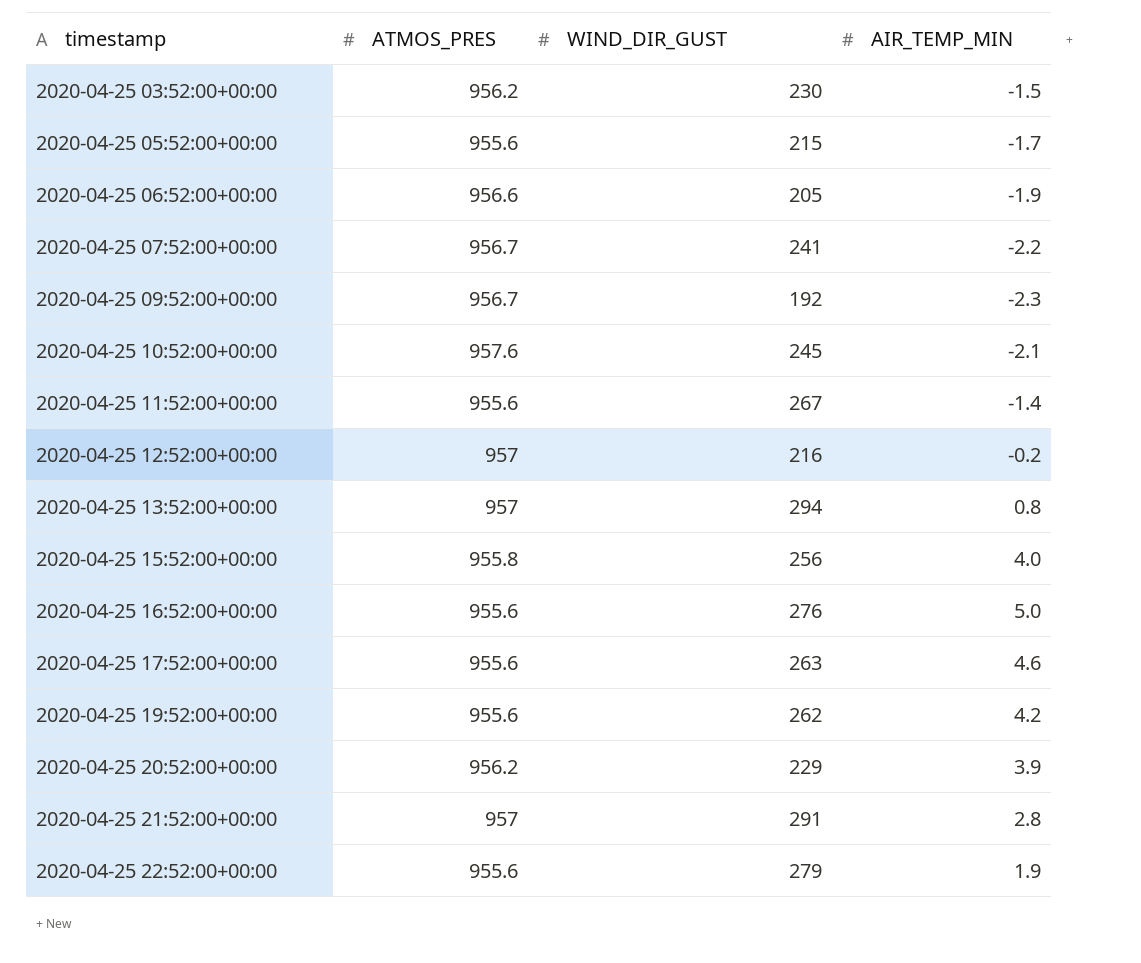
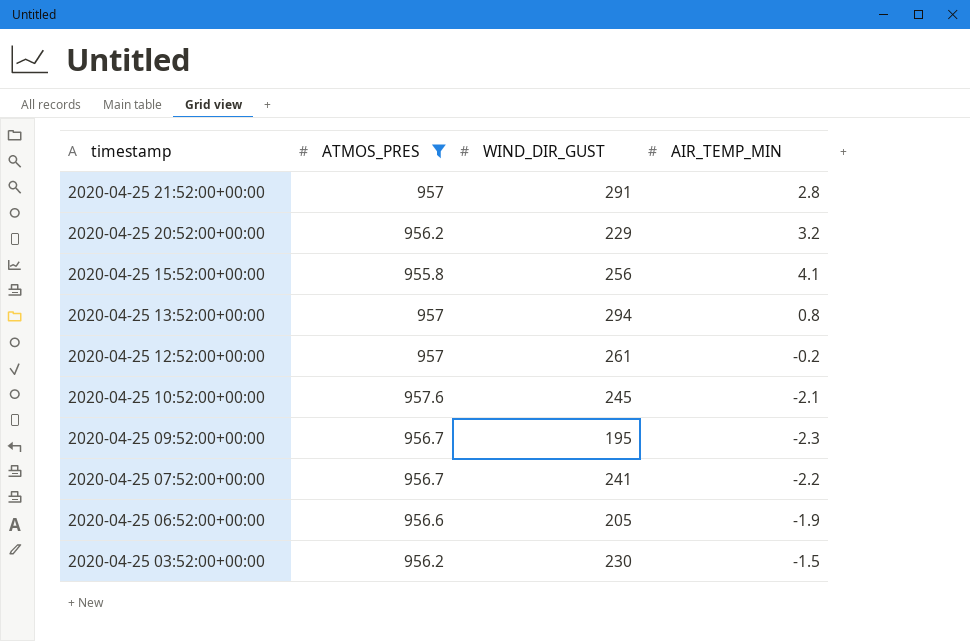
filter: none -> ATMOS_PRES != 955.6
row order: timestamp ascending -> timestamp descending
2020-04-25 20:52:00+00:00 | AIR_TEMP_MIN: 3.9 -> 3.2
2020-04-25 15:52:00+00:00 | AIR_TEMP_MIN: 4.0 -> 4.1
2020-04-25 12:52:00+00:00 | WIND_DIR_GUST: 216 -> 261
2020-04-25 09:52:00+00:00 | WIND_DIR_GUST: 192 -> 195

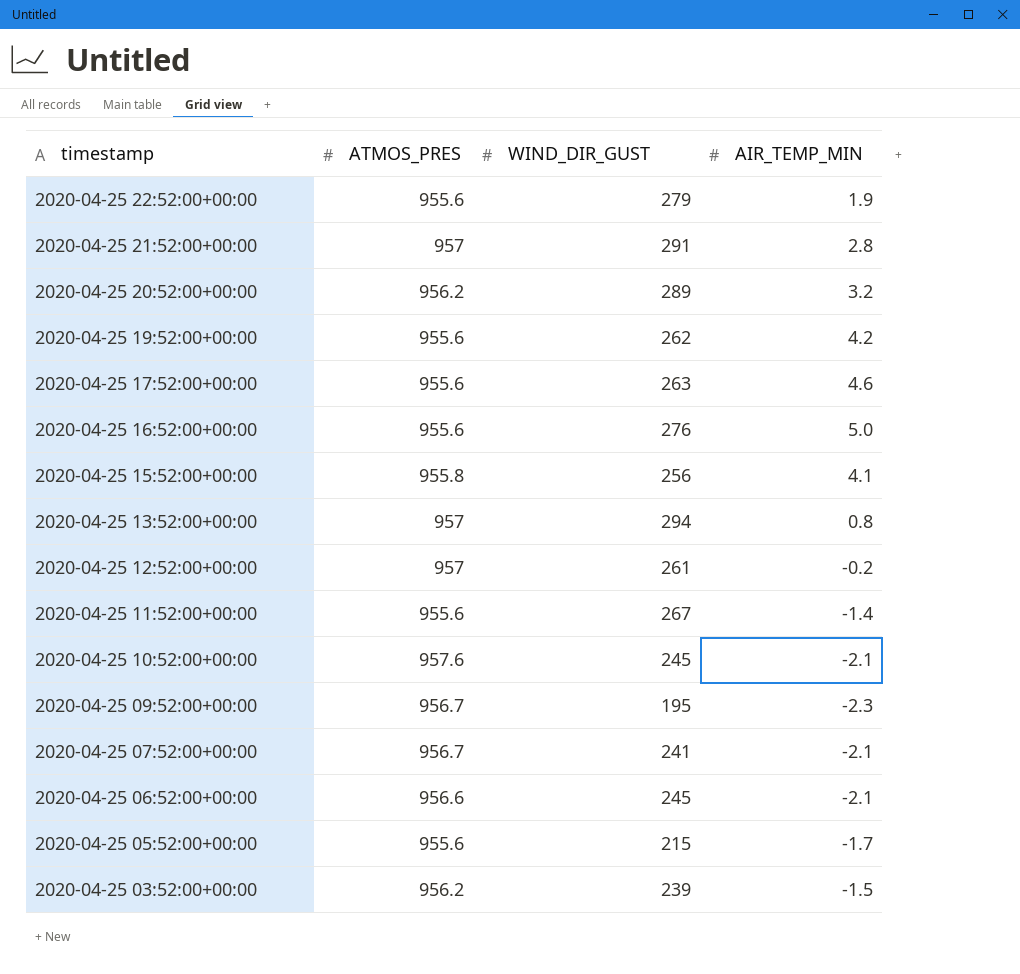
filter: ATMOS_PRES != 955.6 -> none
2020-04-25 20:52:00+00:00 | WIND_DIR_GUST: 229 -> 289
2020-04-25 07:52:00+00:00 | AIR_TEMP_MIN: -2.2 -> -2.1
2020-04-25 06:52:00+00:00 | WIND_DIR_GUST: 205 -> 245
2020-04-25 06:52:00+00:00 | AIR_TEMP_MIN: -1.9 -> -2.1
2020-04-25 03:52:00+00:00 | WIND_DIR_GUST: 230 -> 239

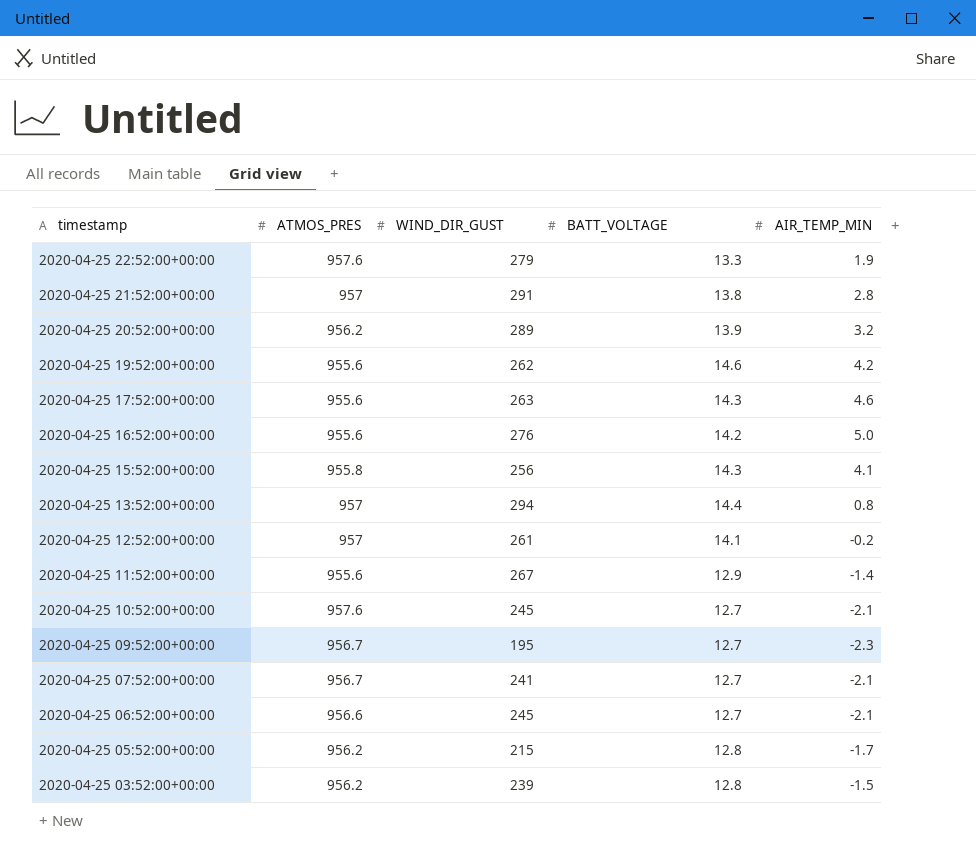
column BATT_VOLTAGE | position: none -> 4
2020-04-25 22:52:00+00:00 | ATMOS_PRES: 955.6 -> 957.6
2020-04-25 05:52:00+00:00 | ATMOS_PRES: 955.6 -> 956.2

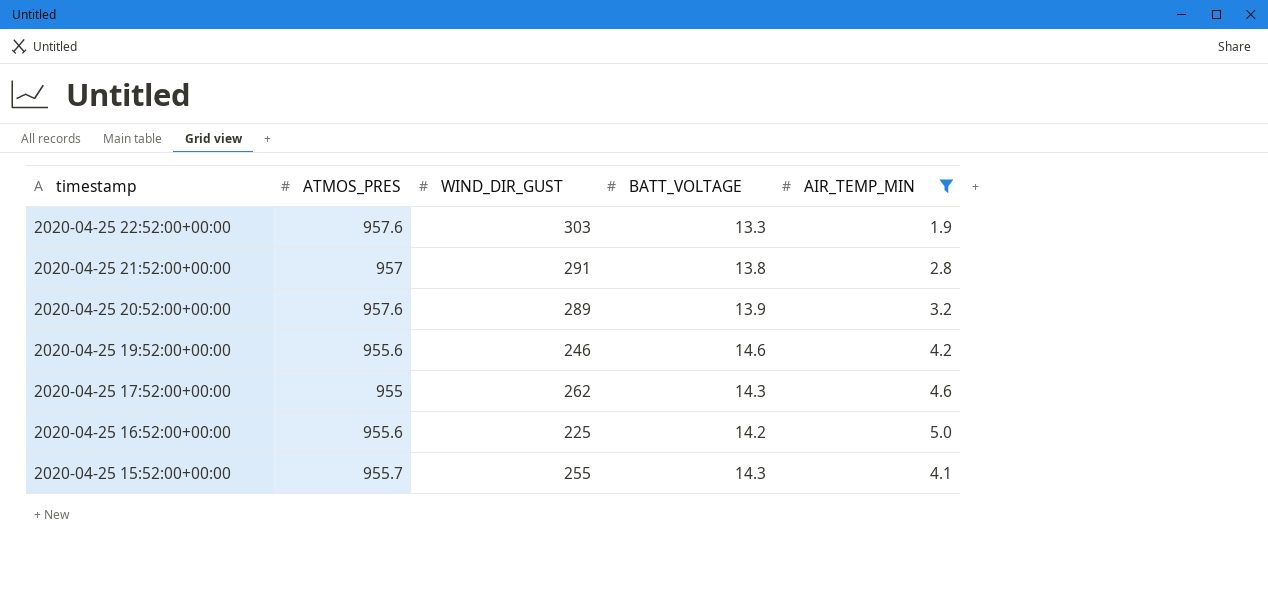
filter: none -> AIR_TEMP_MIN >= 1.9
2020-04-25 22:52:00+00:00 | WIND_DIR_GUST: 279 -> 303
2020-04-25 20:52:00+00:00 | ATMOS_PRES: 956.2 -> 957.6
2020-04-25 19:52:00+00:00 | WIND_DIR_GUST: 262 -> 246
2020-04-25 17:52:00+00:00 | ATMOS_PRES: 955.6 -> 955
2020-04-25 17:52:00+00:00 | WIND_DIR_GUST: 263 -> 262
2020-04-25 16:52:00+00:00 | WIND_DIR_GUST: 276 -> 225
2020-04-25 15:52:00+00:00 | ATMOS_PRES: 955.8 -> 955.7
2020-04-25 15:52:00+00:00 | WIND_DIR_GUST: 256 -> 255

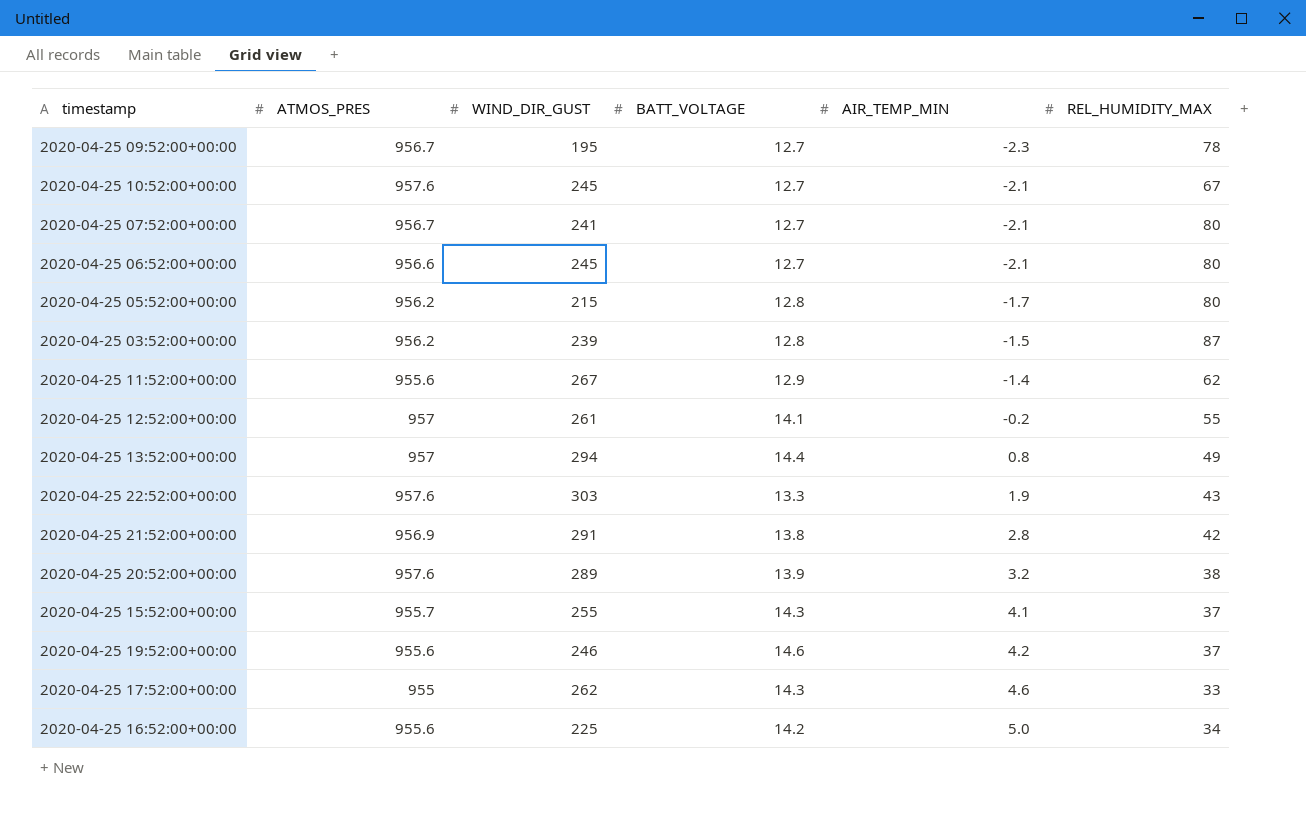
filter: AIR_TEMP_MIN >= 1.9 -> none
row order: timestamp descending -> AIR_TEMP_MIN ascending
column REL_HUMIDITY_MAX | position: none -> 6
2020-04-25 21:52:00+00:00 | ATMOS_PRES: 957 -> 956.9

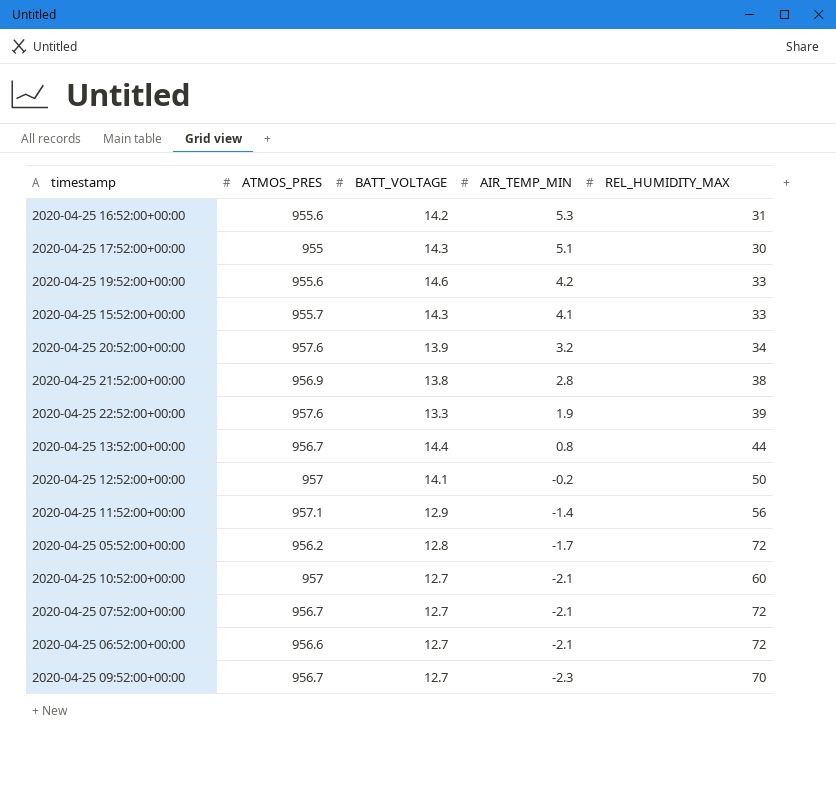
row order: AIR_TEMP_MIN ascending -> AIR_TEMP_MIN descending
column WIND_DIR_GUST | position: 3 -> none
row 2020-04-25 03:52:00+00:00: 956.2 | 239 | 12.8 | -1.5 | 87 -> none
2020-04-25 16:52:00+00:00 | AIR_TEMP_MIN: 5.0 -> 5.3
2020-04-25 16:52:00+00:00 | REL_HUMIDITY_MAX: 34 -> 31
2020-04-25 17:52:00+00:00 | AIR_TEMP_MIN: 4.6 -> 5.1
2020-04-25 17:52:00+00:00 | REL_HUMIDITY_MAX: 33 -> 30
2020-04-25 19:52:00+00:00 | REL_HUMIDITY_MAX: 37 -> 33
2020-04-25 15:52:00+00:00 | REL_HUMIDITY_MAX: 37 -> 33
2020-04-25 20:52:00+00:00 | REL_HUMIDITY_MAX: 38 -> 34
2020-04-25 21:52:00+00:00 | REL_HUMIDITY_MAX: 42 -> 38
2020-04-25 22:52:00+00:00 | REL_HUMIDITY_MAX: 43 -> 39
2020-04-25 13:52:00+00:00 | ATMOS_PRES: 957 -> 956.7
2020-04-25 13:52:00+00:00 | REL_HUMIDITY_MAX: 49 -> 44
2020-04-25 12:52:00+00:00 | REL_HUMIDITY_MAX: 55 -> 50
2020-04-25 11:52:00+00:00 | ATMOS_PRES: 955.6 -> 957.1
2020-04-25 11:52:00+00:00 | REL_HUMIDITY_MAX: 62 -> 56
2020-04-25 05:52:00+00:00 | REL_HUMIDITY_MAX: 80 -> 72
2020-04-25 10:52:00+00:00 | ATMOS_PRES: 957.6 -> 957
2020-04-25 10:52:00+00:00 | REL_HUMIDITY_MAX: 67 -> 60
2020-04-25 07:52:00+00:00 | REL_HUMIDITY_MAX: 80 -> 72
2020-04-25 06:52:00+00:00 | REL_HUMIDITY_MAX: 80 -> 72
2020-04-25 09:52:00+00:00 | REL_HUMIDITY_MAX: 78 -> 70

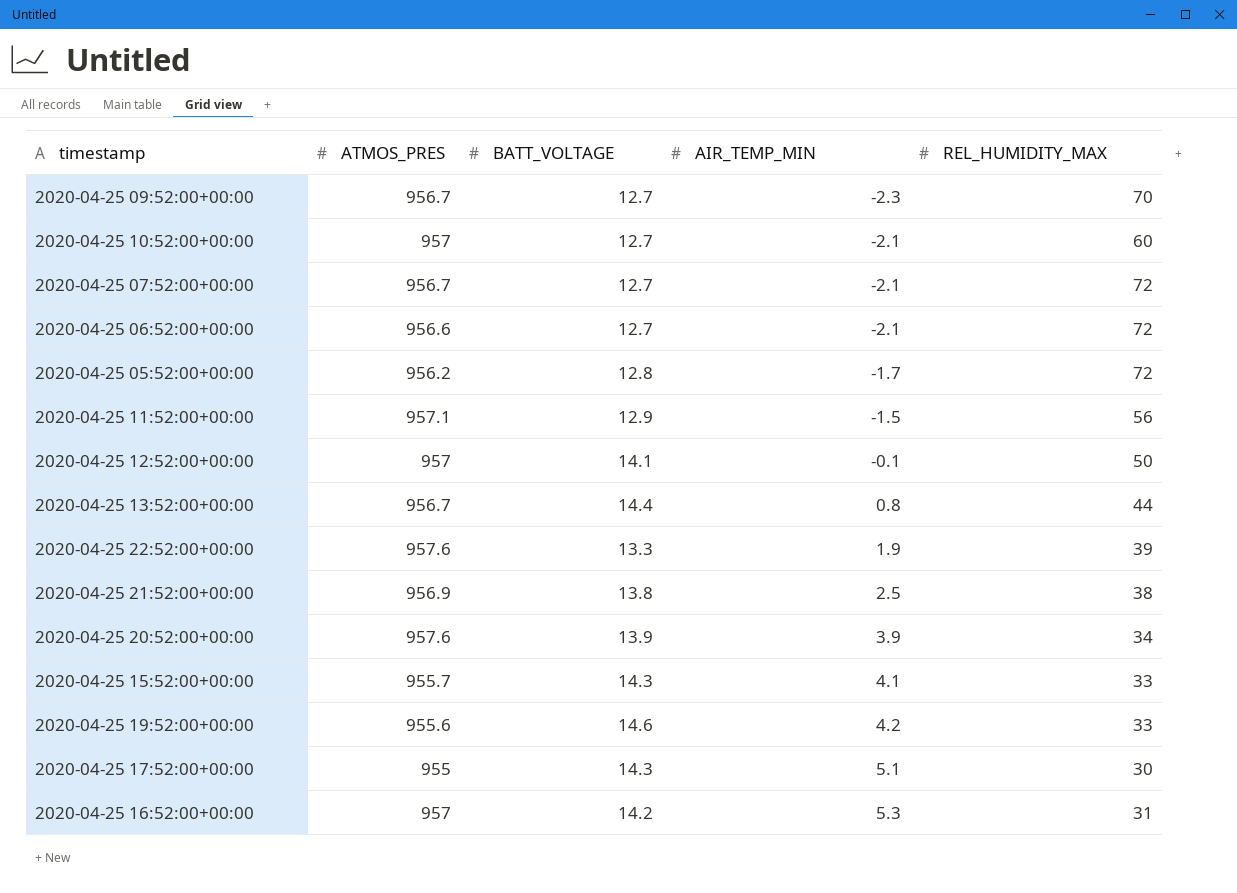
row order: AIR_TEMP_MIN descending -> AIR_TEMP_MIN ascending
2020-04-25 11:52:00+00:00 | AIR_TEMP_MIN: -1.4 -> -1.5
2020-04-25 12:52:00+00:00 | AIR_TEMP_MIN: -0.2 -> -0.1
2020-04-25 21:52:00+00:00 | AIR_TEMP_MIN: 2.8 -> 2.5
2020-04-25 20:52:00+00:00 | AIR_TEMP_MIN: 3.2 -> 3.9
2020-04-25 16:52:00+00:00 | ATMOS_PRES: 955.6 -> 957

